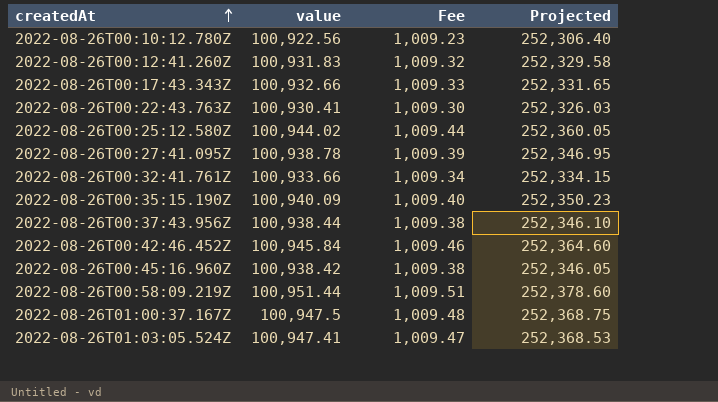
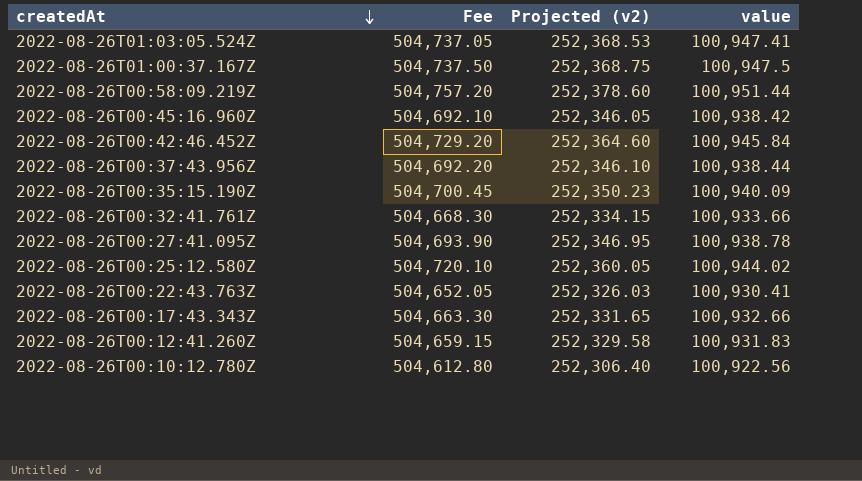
row order: createdAt ascending -> createdAt descending
column Fee | formula: [value] * 0.01 -> [value] * 5
column name: Projected -> Projected (v2)
column value | position: 2 -> 4

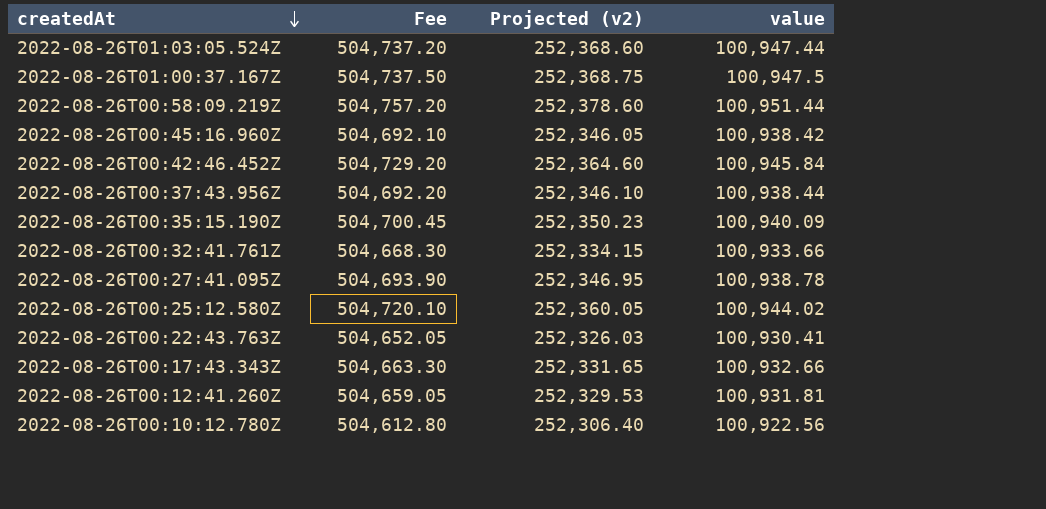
2022-08-26T01:03:05.524Z | Fee: 504,737.05 -> 504,737.20
2022-08-26T01:03:05.524Z | Projected (v2): 252,368.53 -> 252,368.60
2022-08-26T01:03:05.524Z | value: 100,947.41 -> 100,947.44
2022-08-26T00:12:41.260Z | Fee: 504,659.15 -> 504,659.05
2022-08-26T00:12:41.260Z | Projected (v2): 252,329.58 -> 252,329.53
2022-08-26T00:12:41.260Z | value: 100,931.83 -> 100,931.81

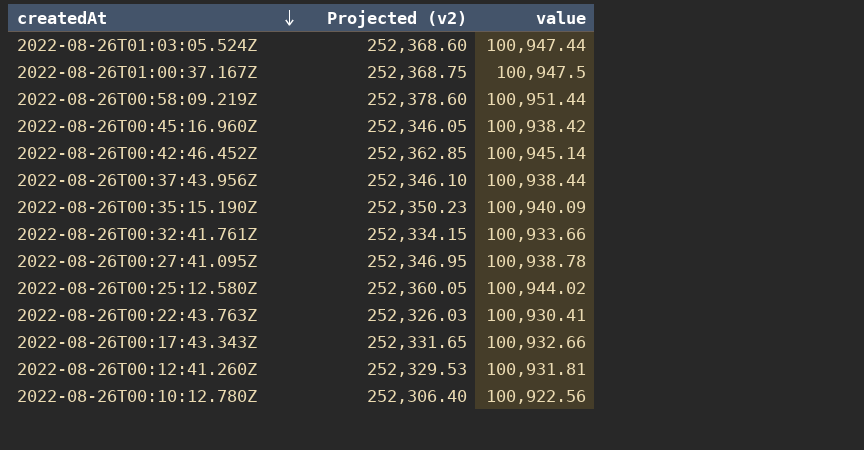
column Fee | formula: [value] * 5 -> none
2022-08-26T00:42:46.452Z | Projected (v2): 252,364.60 -> 252,362.85
2022-08-26T00:42:46.452Z | value: 100,945.84 -> 100,945.14

